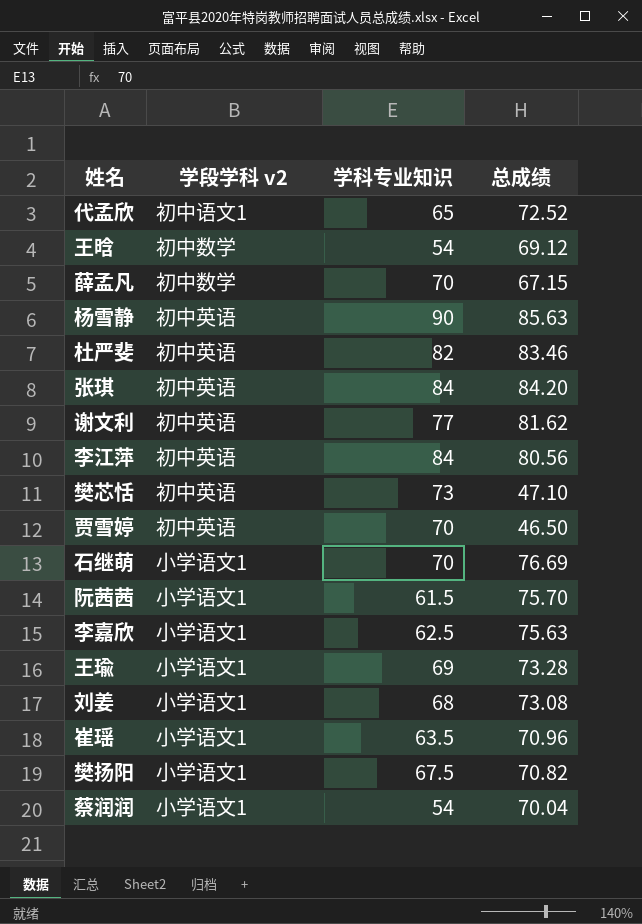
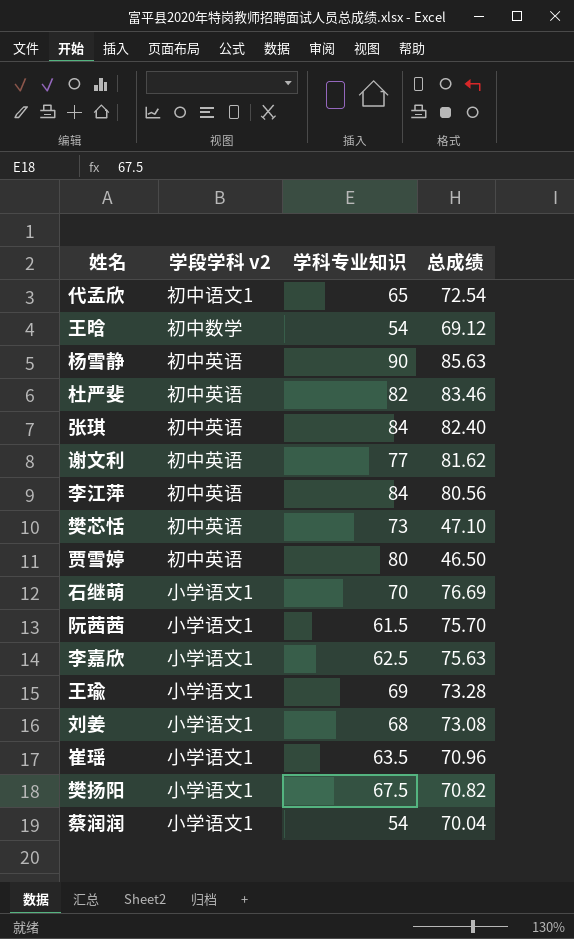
row 薛孟凡: 初中数学 | 70 | 67.15 -> none
代孟欣 | 总成绩: 72.52 -> 72.54
张琪 | 总成绩: 84.20 -> 82.40
贾雪婷 | 学科专业知识: 70 -> 80

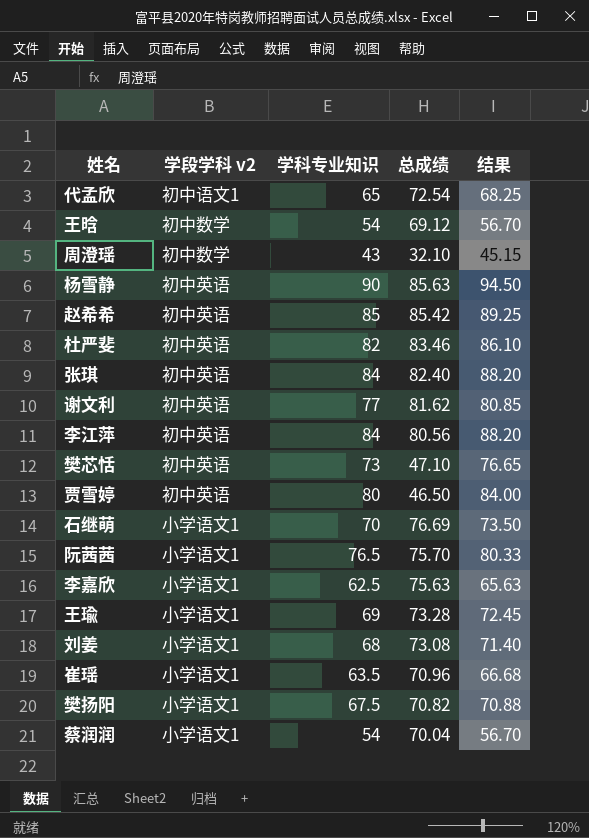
column 结果 | formula: none -> [学科专业知识] * 1.05
row 周澄瑶: none -> 初中数学 | 43 | 32.10 | 45.15
row 赵希希: none -> 初中英语 | 85 | 85.42 | 89.25
阮茜茜 | 学科专业知识: 61.5 -> 76.5

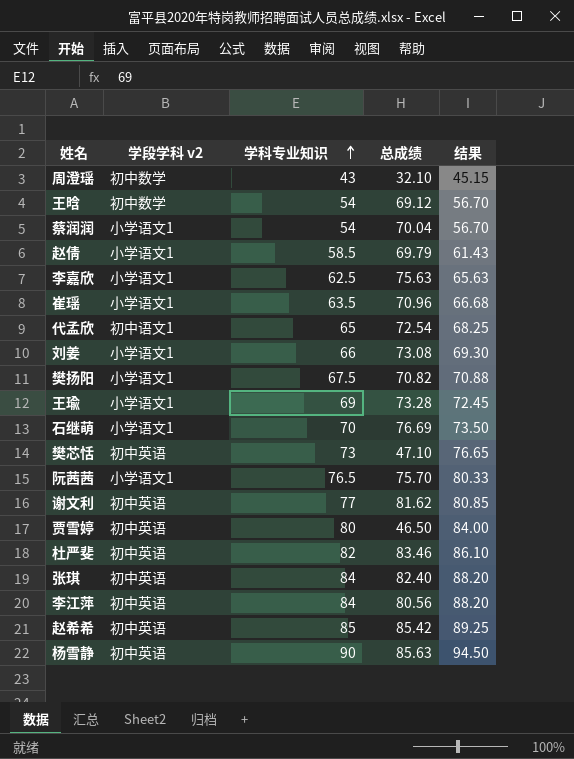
row order: none -> 学科专业知识 ascending
row 赵倩: none -> 小学语文1 | 58.5 | 69.79 | 61.43
刘姜 | 学科专业知识: 68 -> 66
刘姜 | 结果: 71.40 -> 69.30

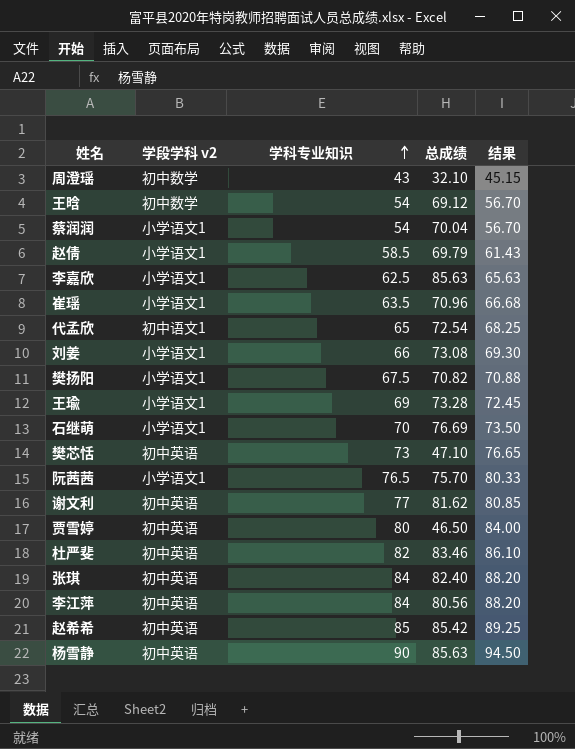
李嘉欣 | 总成绩: 75.63 -> 85.63

